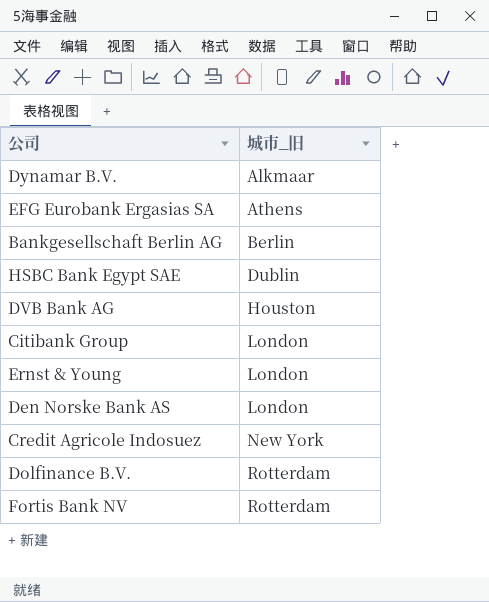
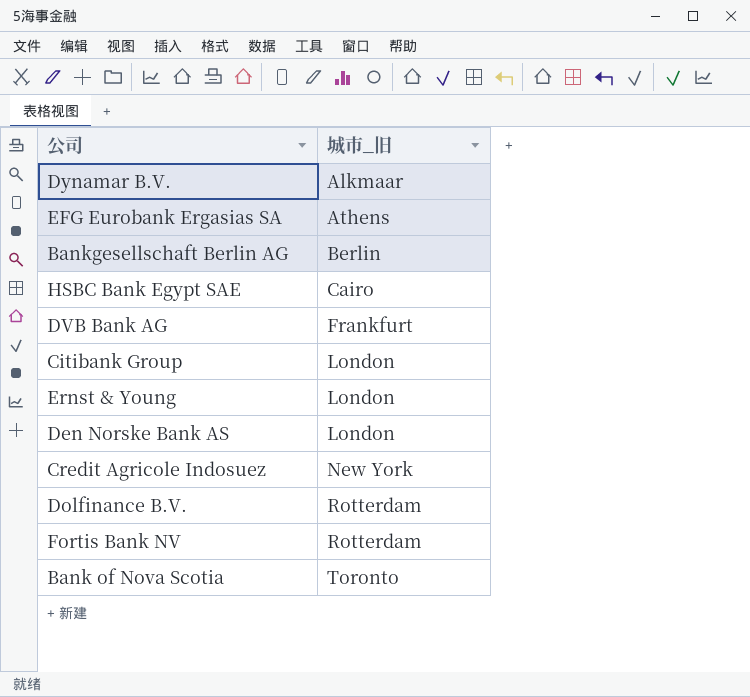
HSBC Bank Egypt SAE | 城市_旧: Dublin -> Cairo
DVB Bank AG | 城市_旧: Houston -> Frankfurt
row Bank of Nova Scotia: none -> Toronto

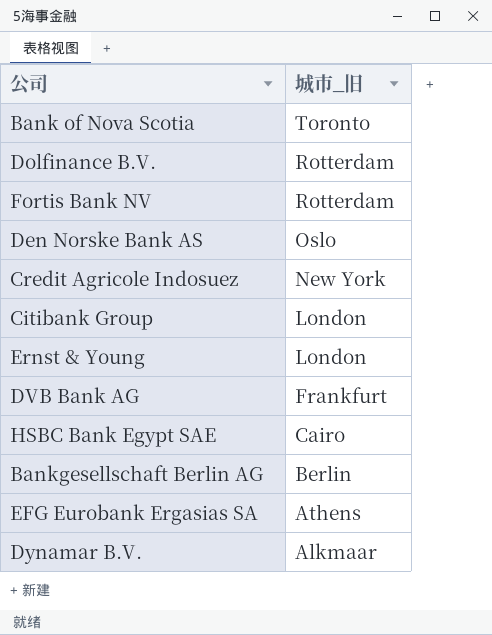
row order: 城市_旧 ascending -> 城市_旧 descending
Den Norske Bank AS | 城市_旧: London -> Oslo

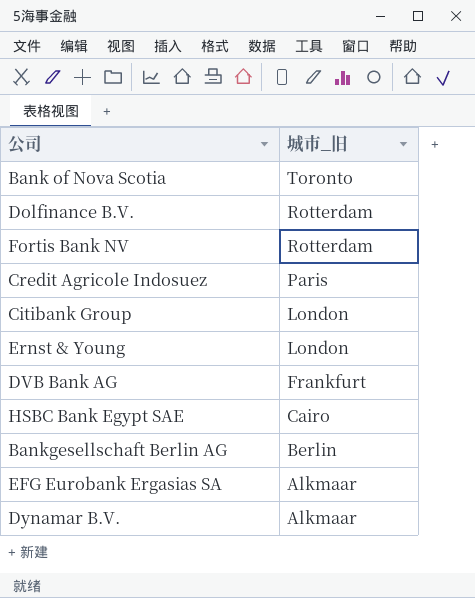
row Den Norske Bank AS: Oslo -> none
Credit Agricole Indosuez | 城市_旧: New York -> Paris
EFG Eurobank Ergasias SA | 城市_旧: Athens -> Alkmaar

